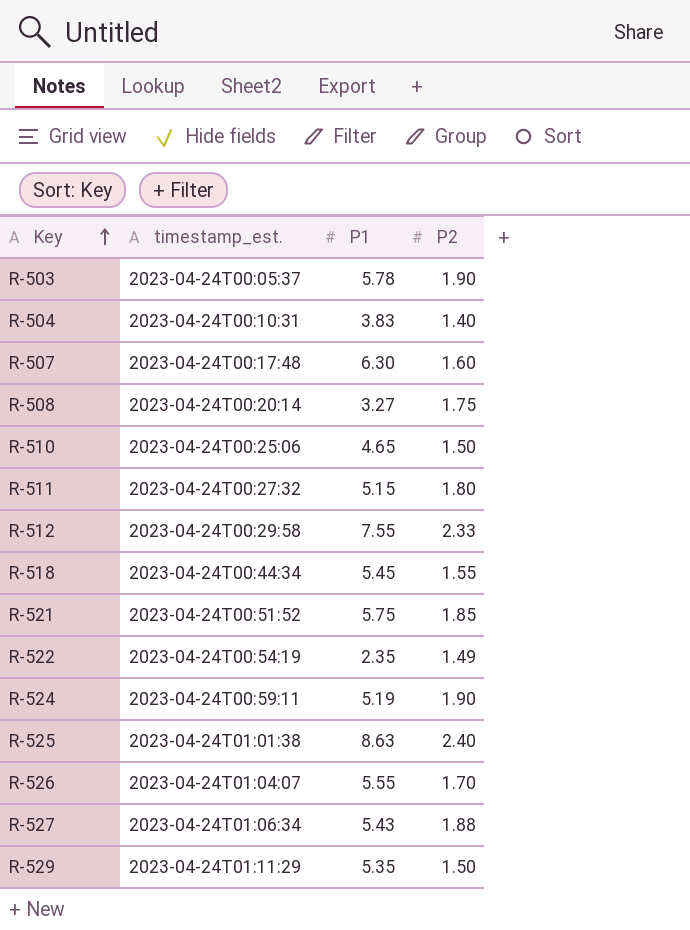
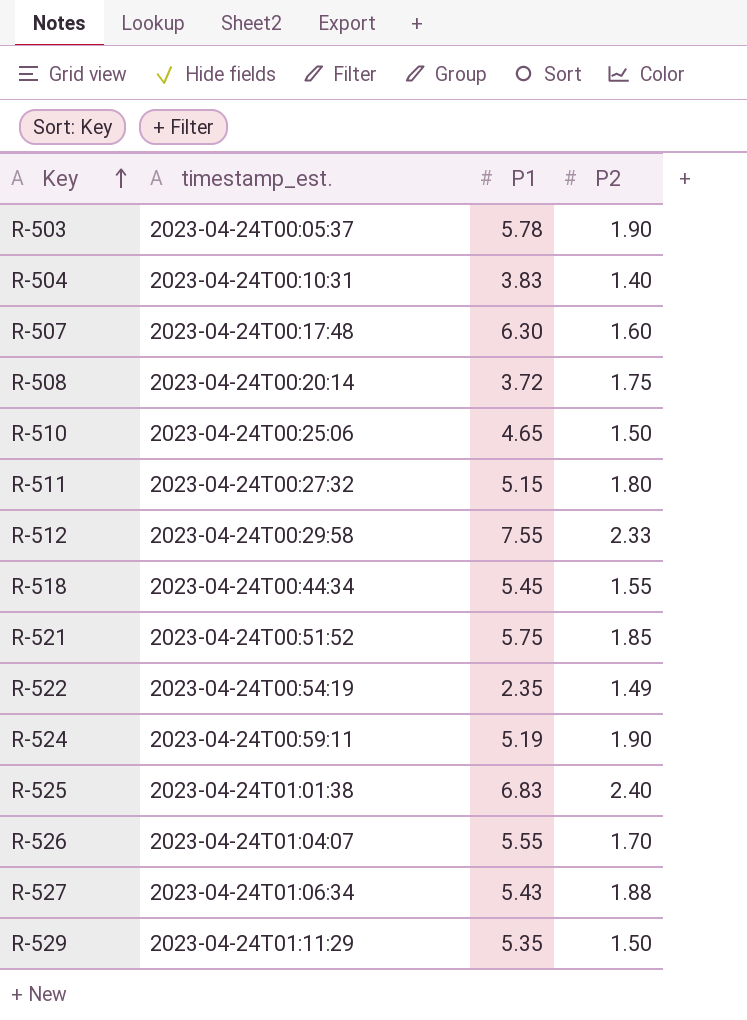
R-508 | P1: 3.27 -> 3.72
R-525 | P1: 8.63 -> 6.83

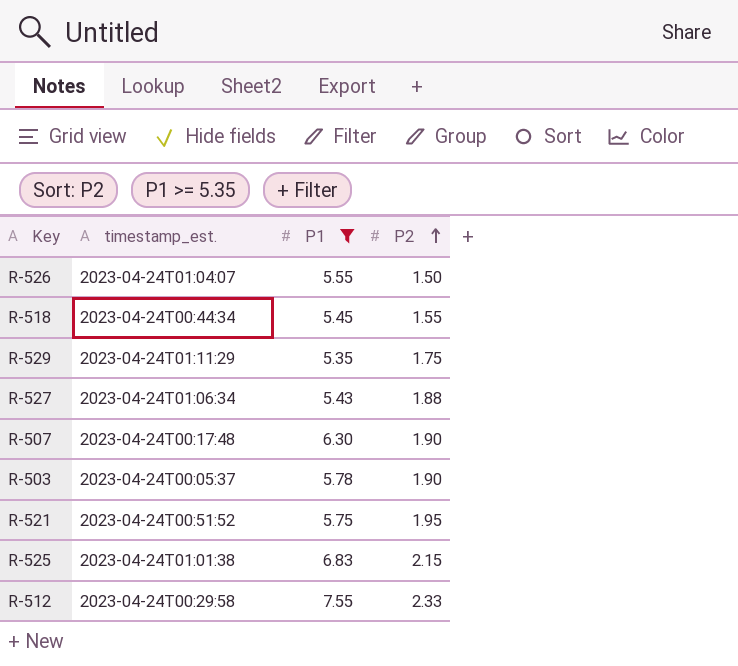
filter: none -> P1 >= 5.35
row order: Key ascending -> P2 ascending
R-526 | P2: 1.70 -> 1.50
R-529 | P2: 1.50 -> 1.75
R-507 | P2: 1.60 -> 1.90
R-521 | P2: 1.85 -> 1.95
R-525 | P2: 2.40 -> 2.15

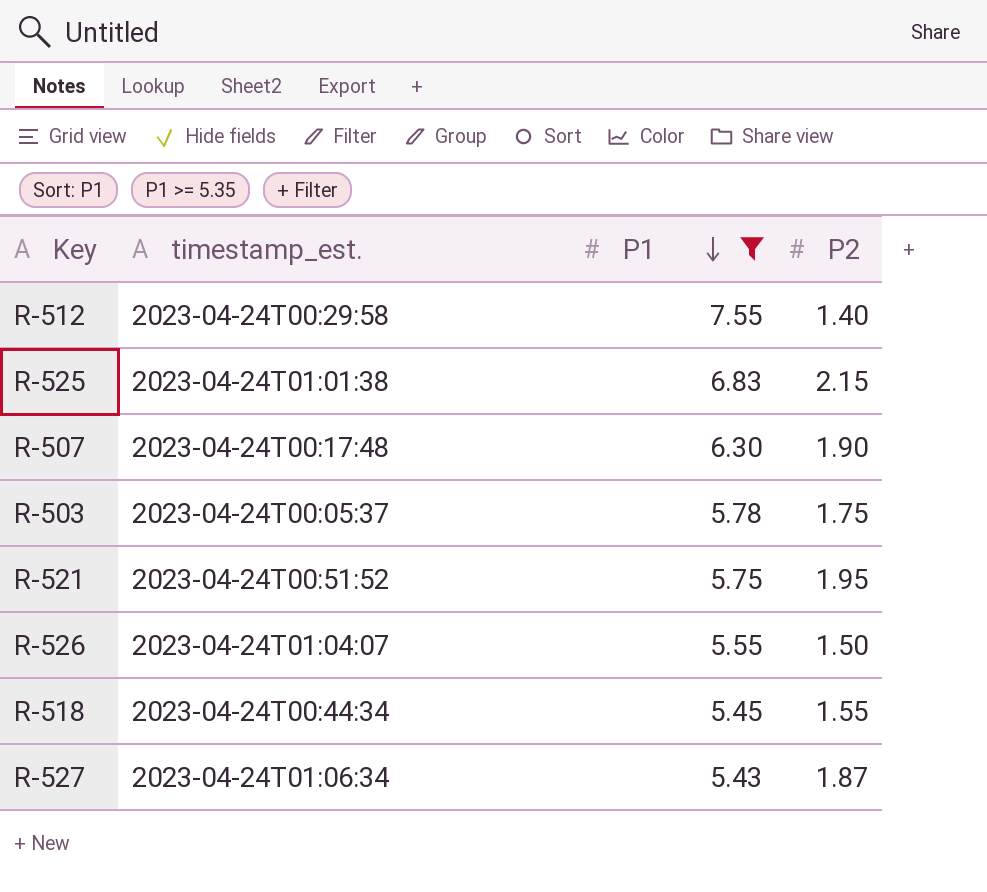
row order: P2 ascending -> P1 descending
row R-529: 2023-04-24T01:11:29 | 5.35 | 1.75 -> none
R-512 | P2: 2.33 -> 1.40
R-503 | P2: 1.90 -> 1.75
R-527 | P2: 1.88 -> 1.87

